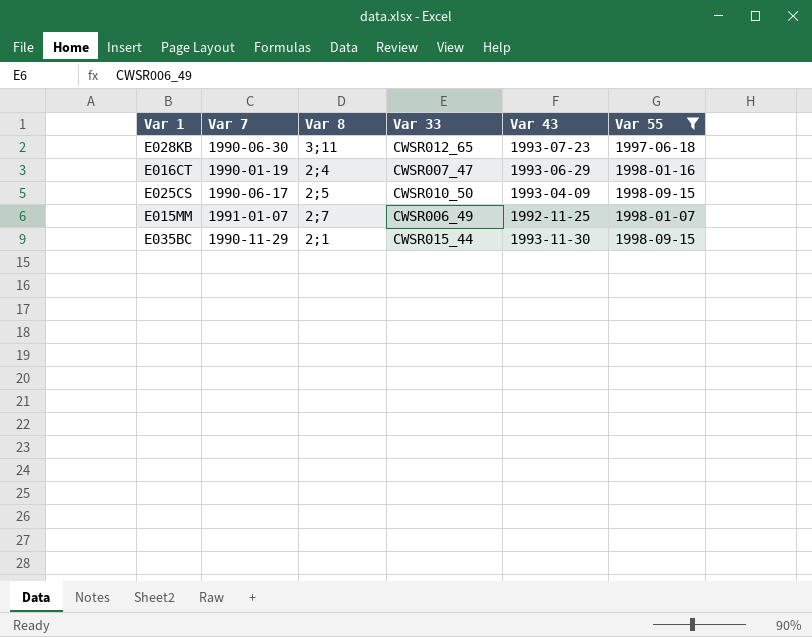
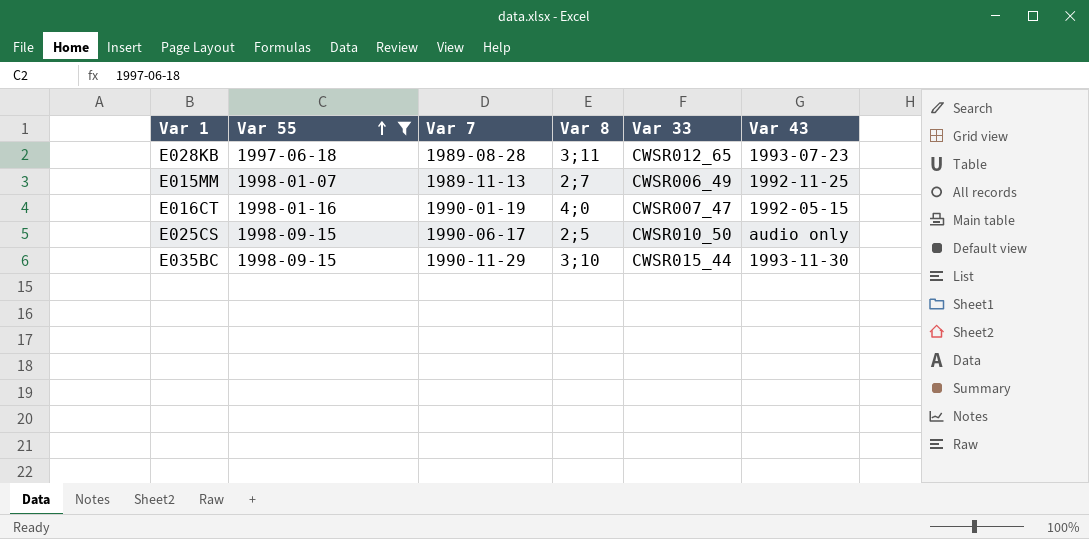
row order: none -> Var 55 ascending
column Var 55 | position: 6 -> 2
E028KB | Var 7: 1990-06-30 -> 1989-08-28
E015MM | Var 7: 1991-01-07 -> 1989-11-13
E016CT | Var 8: 2;4 -> 4;0
E016CT | Var 43: 1993-06-29 -> 1992-05-15
E025CS | Var 43: 1993-04-09 -> audio only
E035BC | Var 8: 2;1 -> 3;10

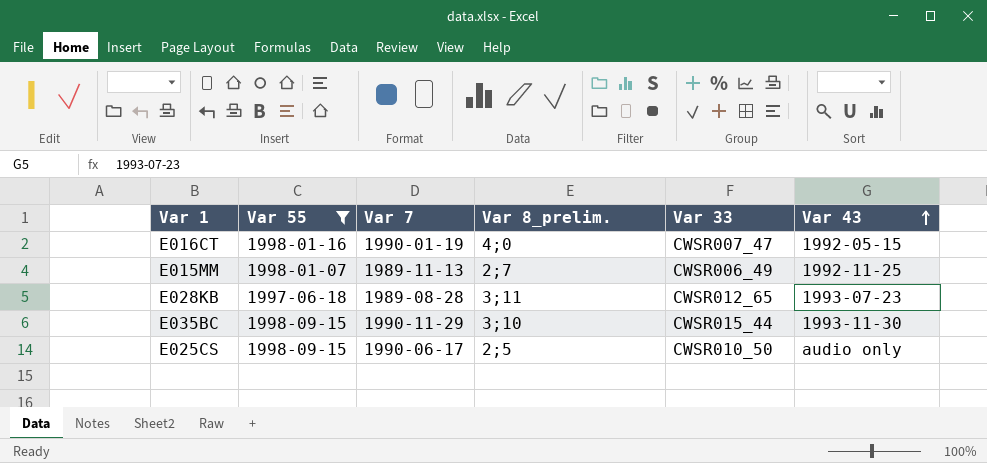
row order: Var 55 ascending -> Var 43 ascending
column name: Var 8 -> Var 8_prelim.

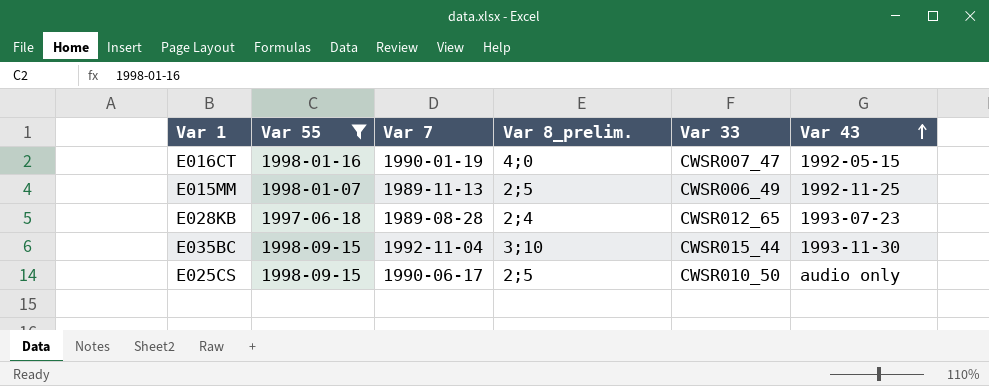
E015MM | Var 8_prelim.: 2;7 -> 2;5
E028KB | Var 8_prelim.: 3;11 -> 2;4
E035BC | Var 7: 1990-11-29 -> 1992-11-04

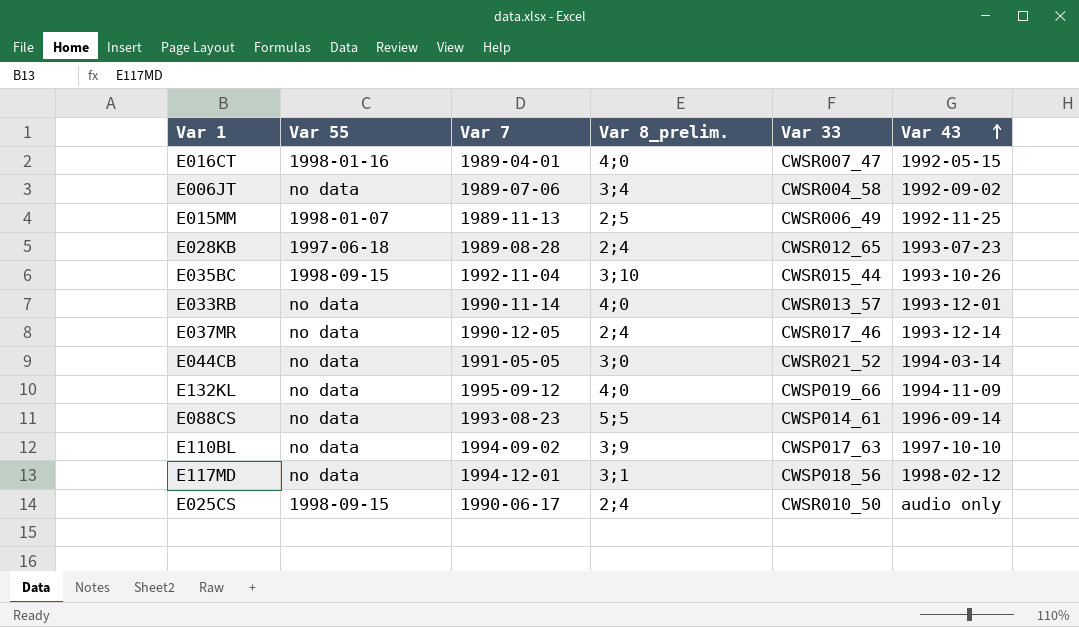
filter: Var 55 != no data -> none
E016CT | Var 7: 1990-01-19 -> 1989-04-01
E035BC | Var 43: 1993-11-30 -> 1993-10-26
E025CS | Var 8_prelim.: 2;5 -> 2;4

